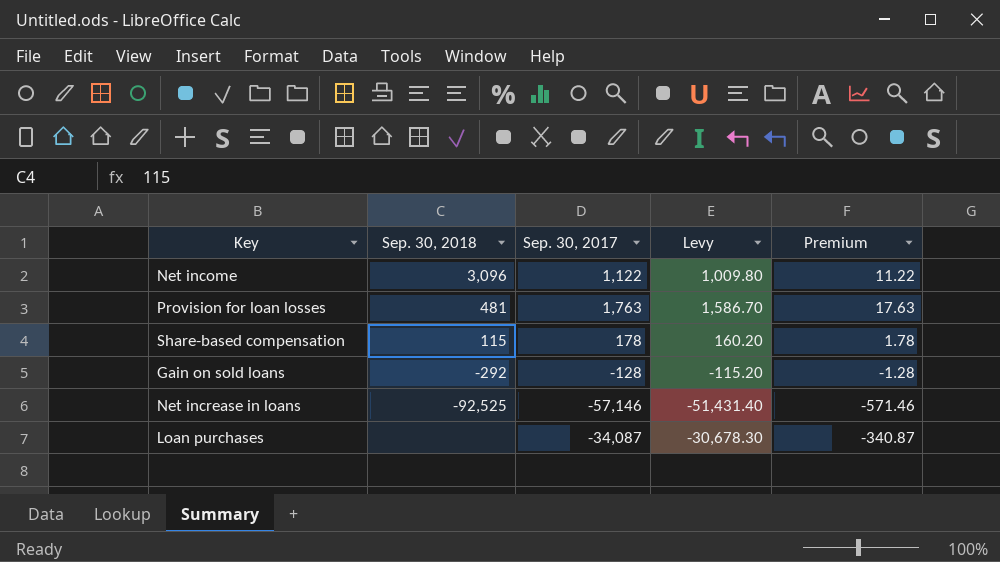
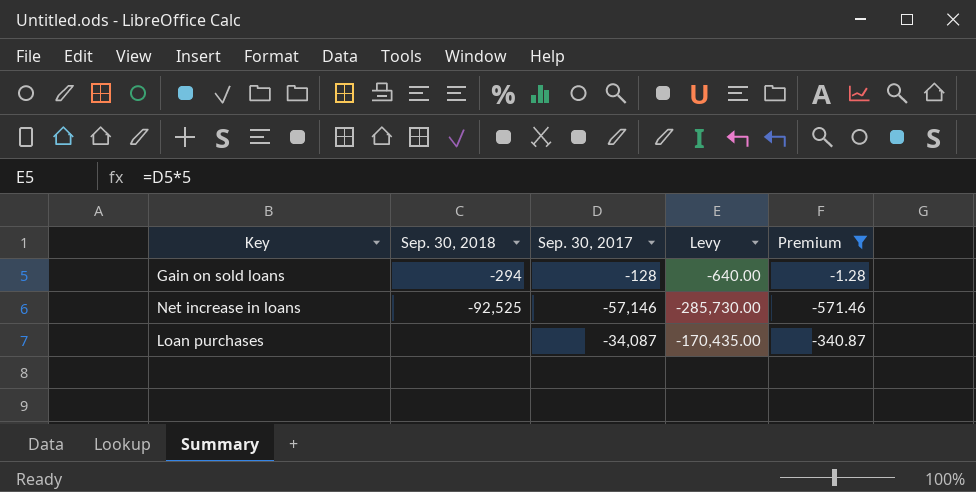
filter: none -> Premium <= -1.28
column Levy | formula: [Sep. 30, 2017] * 0.9 -> [Sep. 30, 2017] * 5
Gain on sold loans | Sep. 30, 2018: -292 -> -294

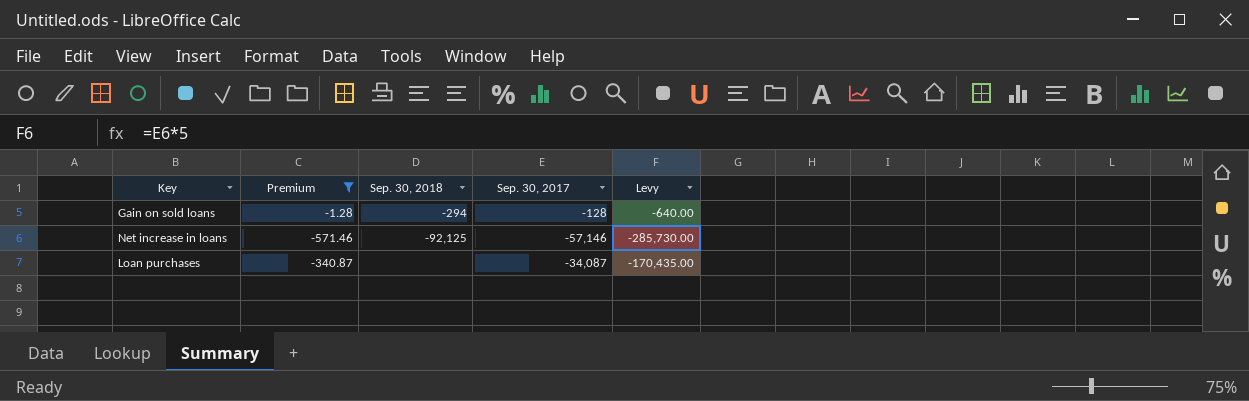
column Premium | position: 5 -> 2
Net increase in loans | Sep. 30, 2018: -92,525 -> -92,125

